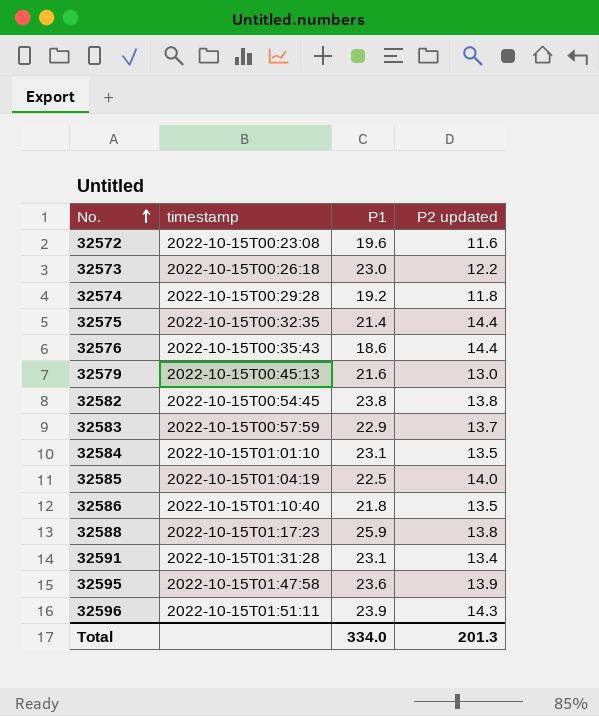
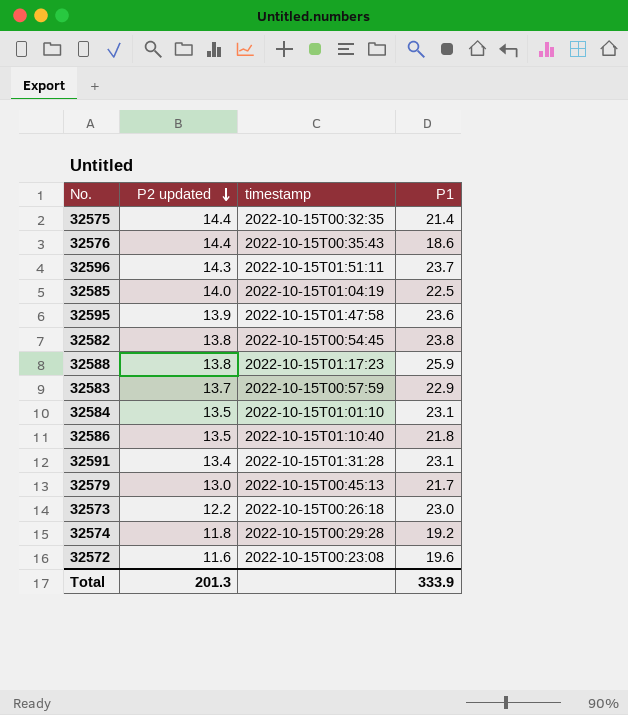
row order: No. ascending -> P2 updated descending
column P2 updated | position: 4 -> 2
32596 | P1: 23.9 -> 23.7
32579 | P1: 21.6 -> 21.7
Total | P1: 334.0 -> 333.9

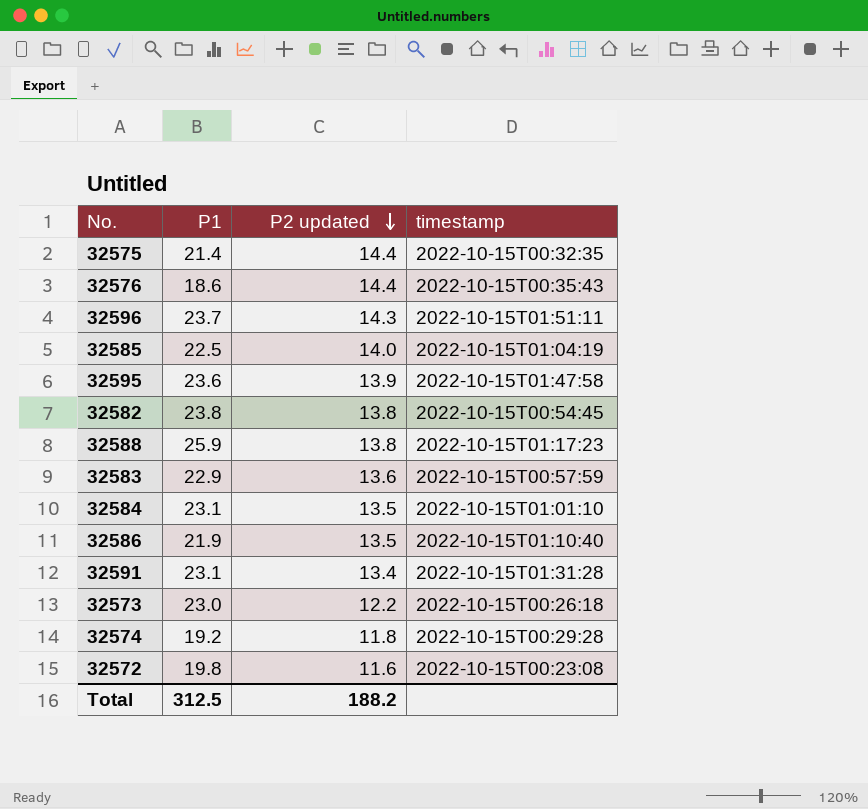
column P1 | position: 4 -> 2
row 32579: 13.0 | 2022-10-15T00:45:13 | 21.7 -> none
32583 | P2 updated: 13.7 -> 13.6
32586 | P1: 21.8 -> 21.9
32572 | P1: 19.6 -> 19.8
Total | P1: 333.9 -> 312.5
Total | P2 updated: 201.3 -> 188.2

